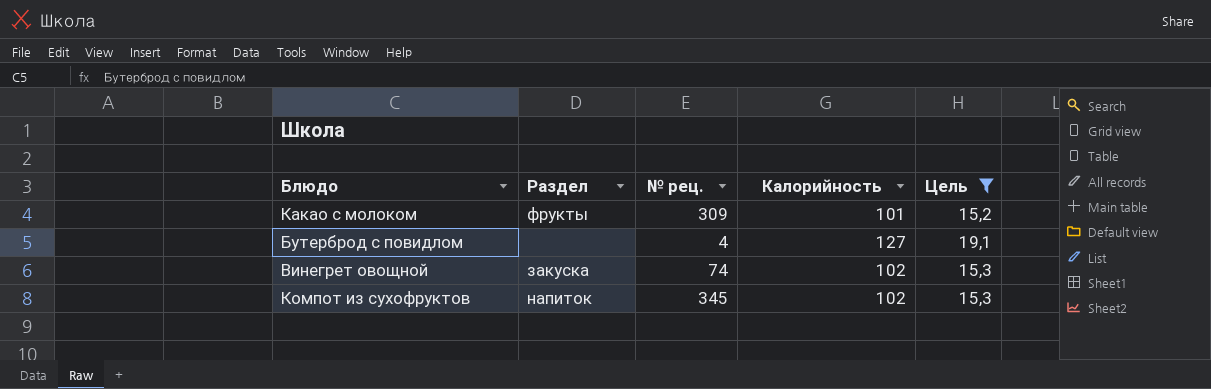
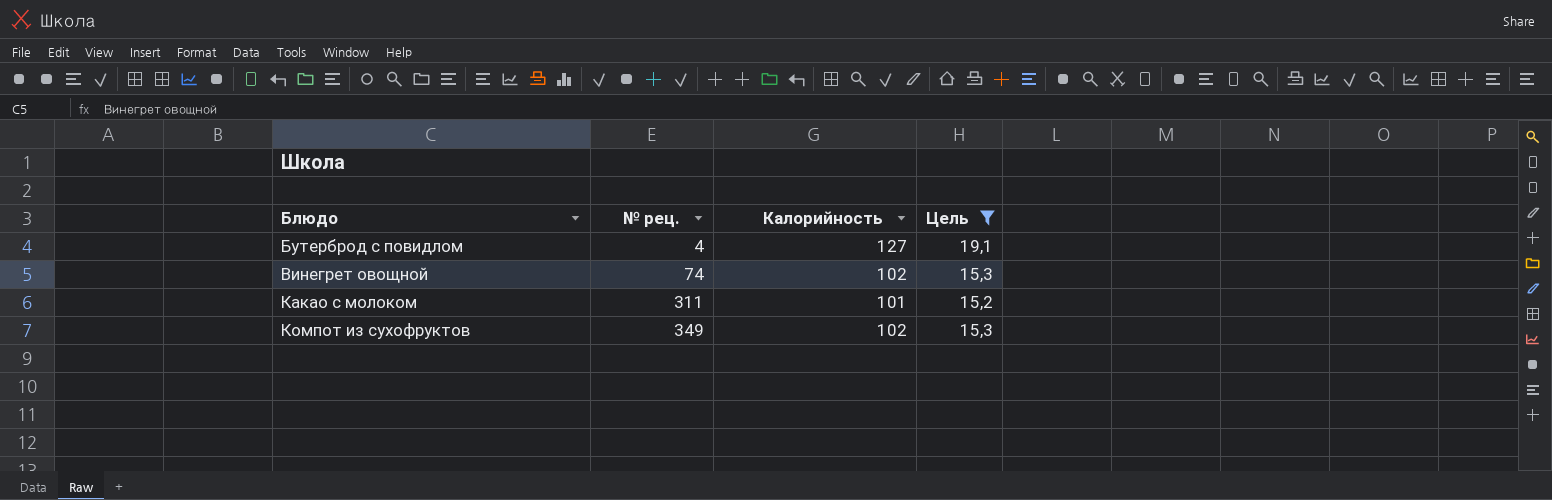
row order: none -> Блюдо ascending
column Раздел | position: 2 -> none
Какао с молоком | № рец.: 309 -> 311
Компот из сухофруктов | № рец.: 345 -> 349

